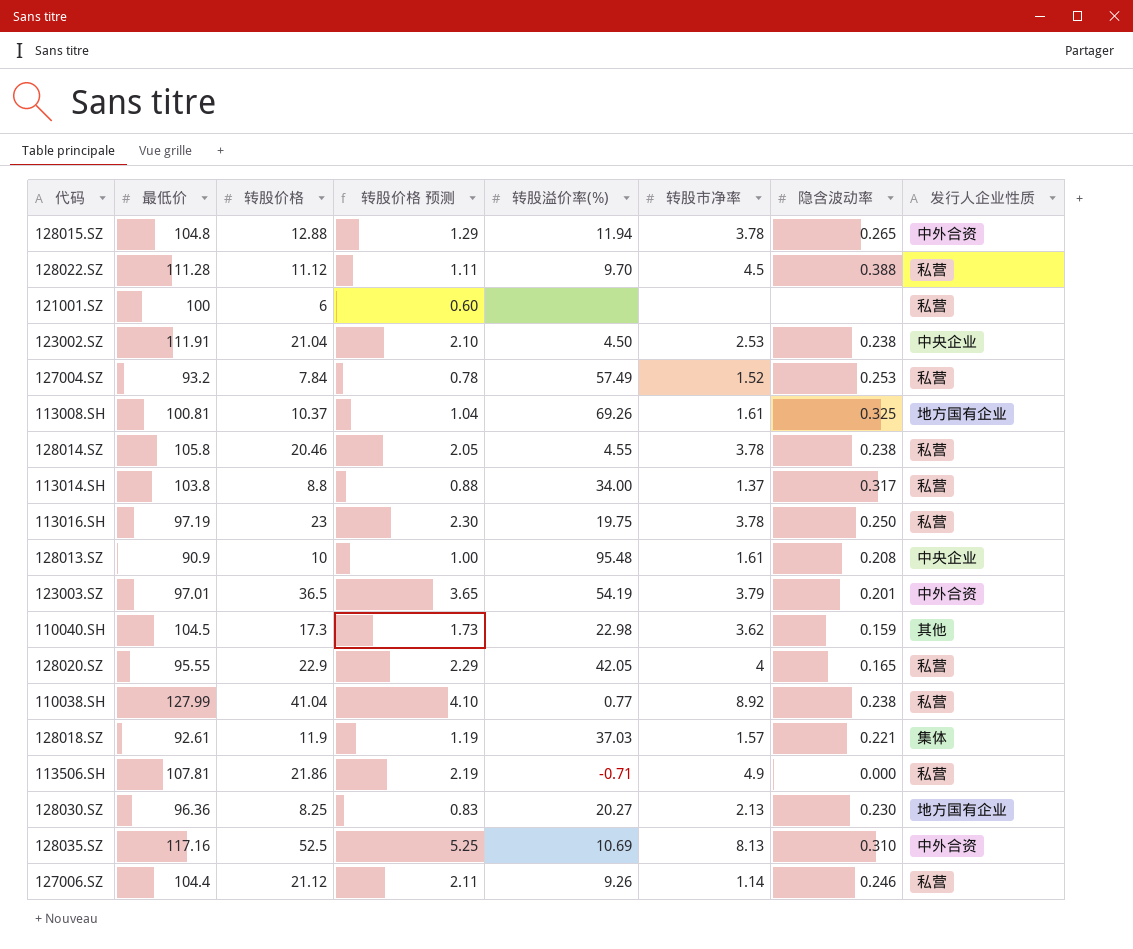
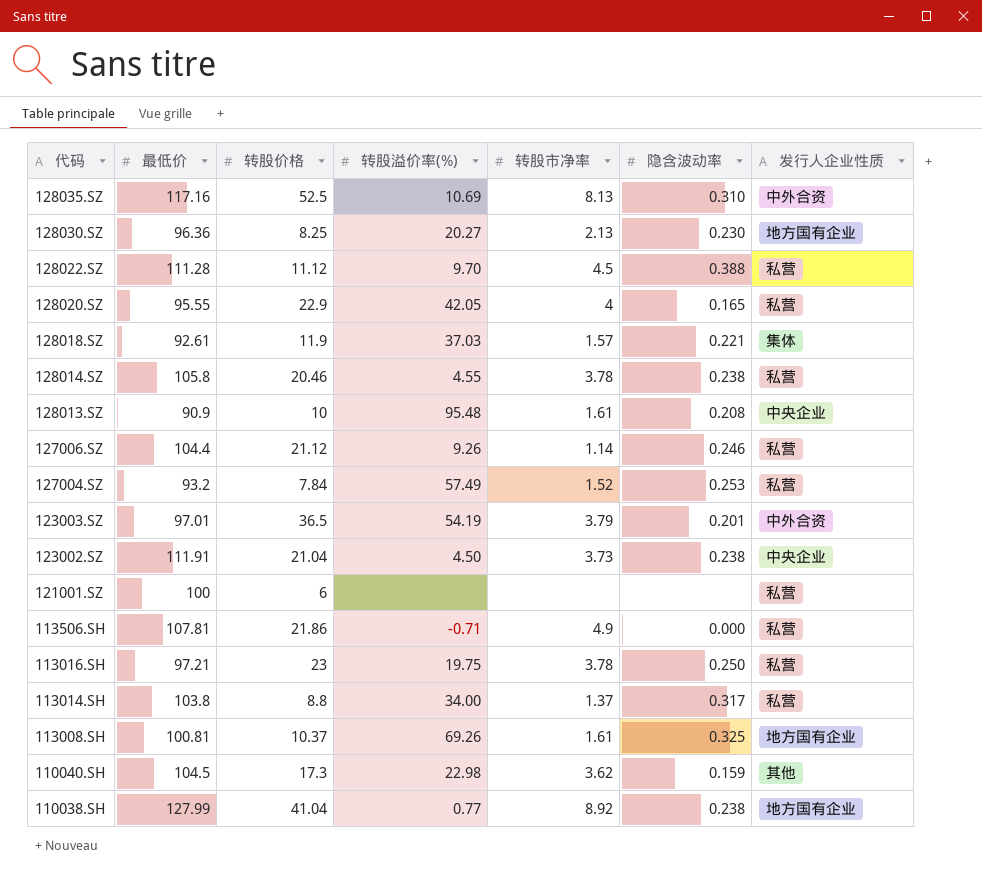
row order: none -> 代码 descending
column 转股价格 预测 | formula: [转股价格] * 0.1 -> none
row 128015.SZ: 104.8 | 12.88 | 1.29 | 11.94 | 3.78 | 0.265 | 中外合资 -> none
123002.SZ | 转股市净率: 2.53 -> 3.73
113016.SH | 最低价: 97.19 -> 97.21
110038.SH | 发行人企业性质: 私营 -> 地方国有企业

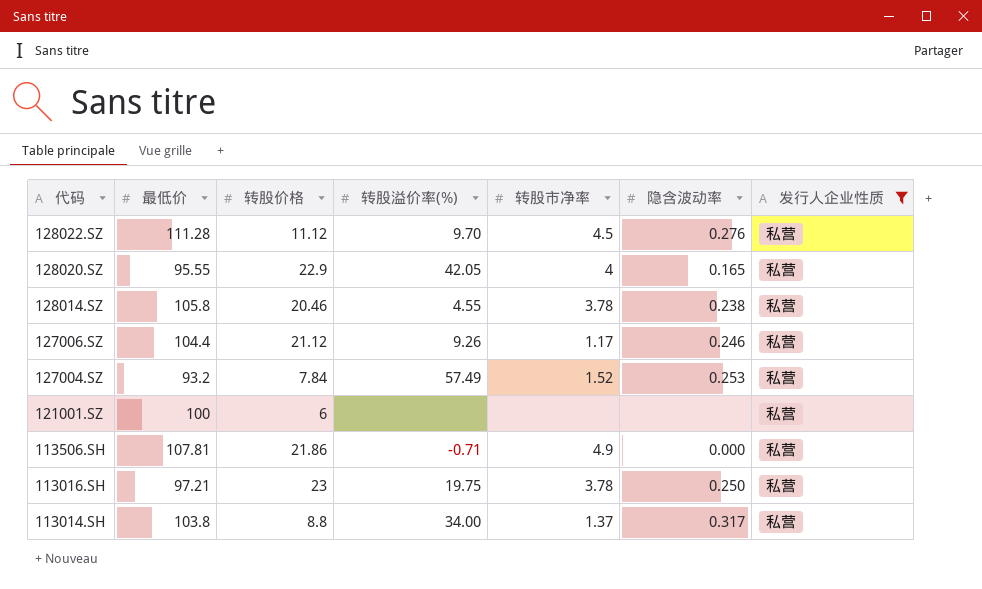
filter: none -> 发行人企业性质 = 私营
128022.SZ | 隐含波动率: 0.388 -> 0.276
127006.SZ | 转股市净率: 1.14 -> 1.17

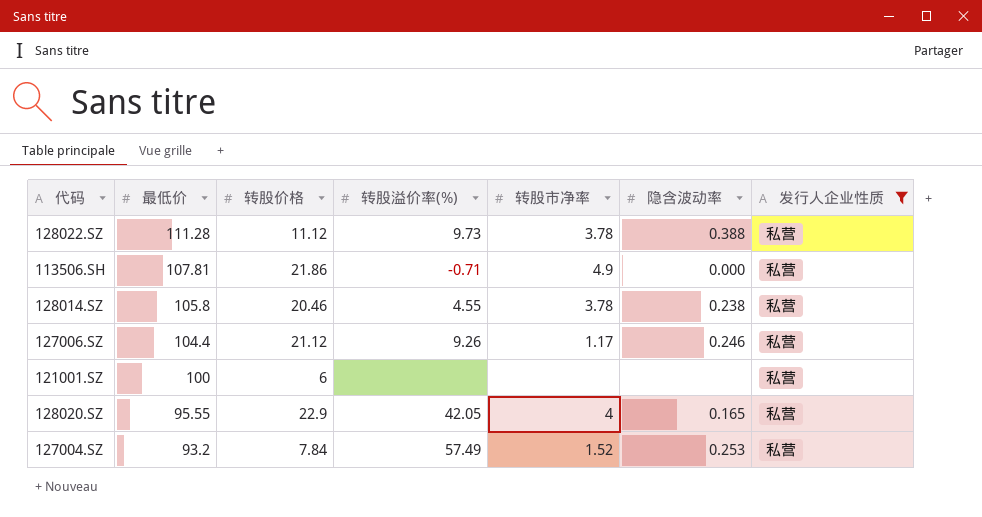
row order: 代码 descending -> 最低价 descending
row 113016.SH: 97.21 | 23 | 19.75 | 3.78 | 0.250 | 私营 -> none
row 113014.SH: 103.8 | 8.8 | 34.00 | 1.37 | 0.317 | 私营 -> none
128022.SZ | 转股溢价率(%): 9.70 -> 9.73
128022.SZ | 转股市净率: 4.5 -> 3.78
128022.SZ | 隐含波动率: 0.276 -> 0.388

